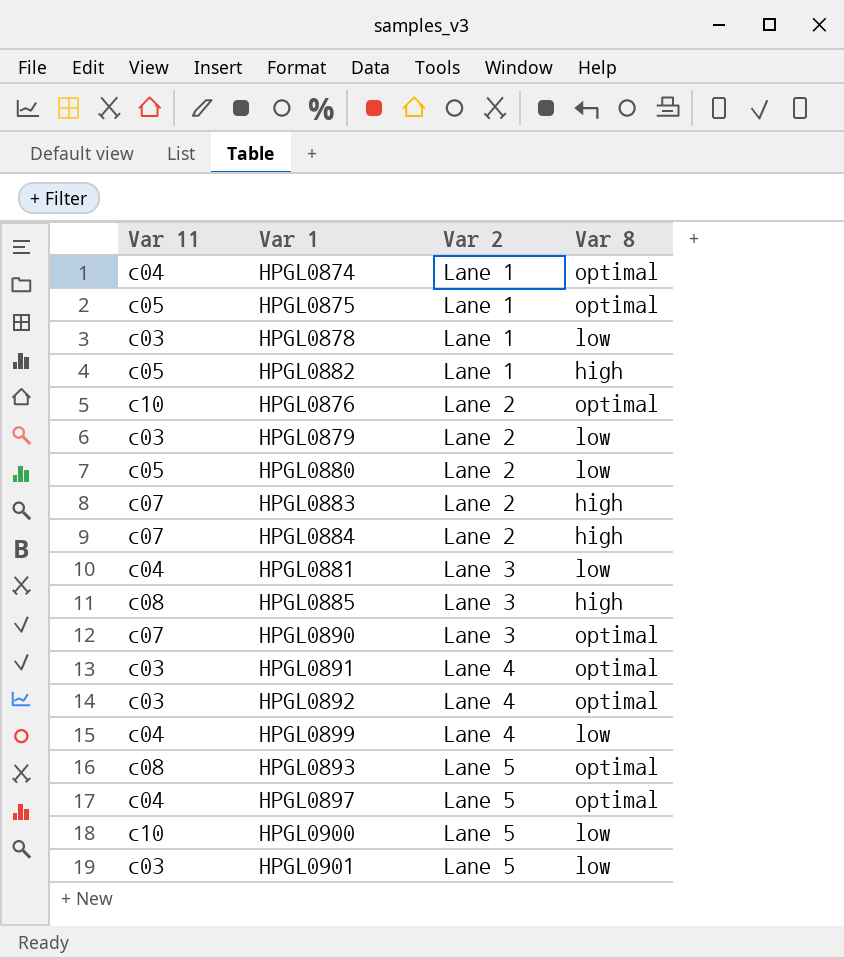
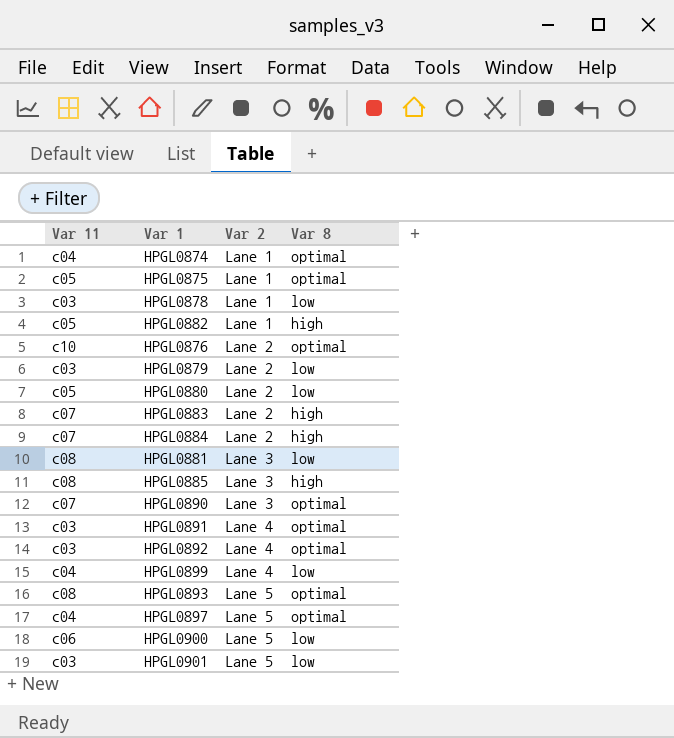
HPGL0881 | Var 11: c04 -> c08
HPGL0900 | Var 11: c10 -> c06

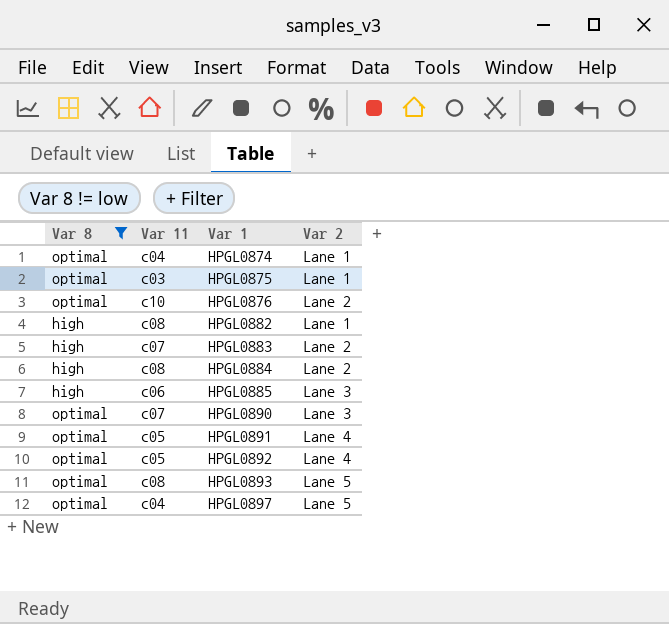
filter: none -> Var 8 != low
row order: Var 2 ascending -> Var 1 ascending
column Var 8 | position: 4 -> 1
HPGL0875 | Var 11: c05 -> c03
HPGL0882 | Var 11: c05 -> c08
HPGL0884 | Var 11: c07 -> c08
HPGL0885 | Var 11: c08 -> c06
HPGL0891 | Var 11: c03 -> c05
HPGL0892 | Var 11: c03 -> c05

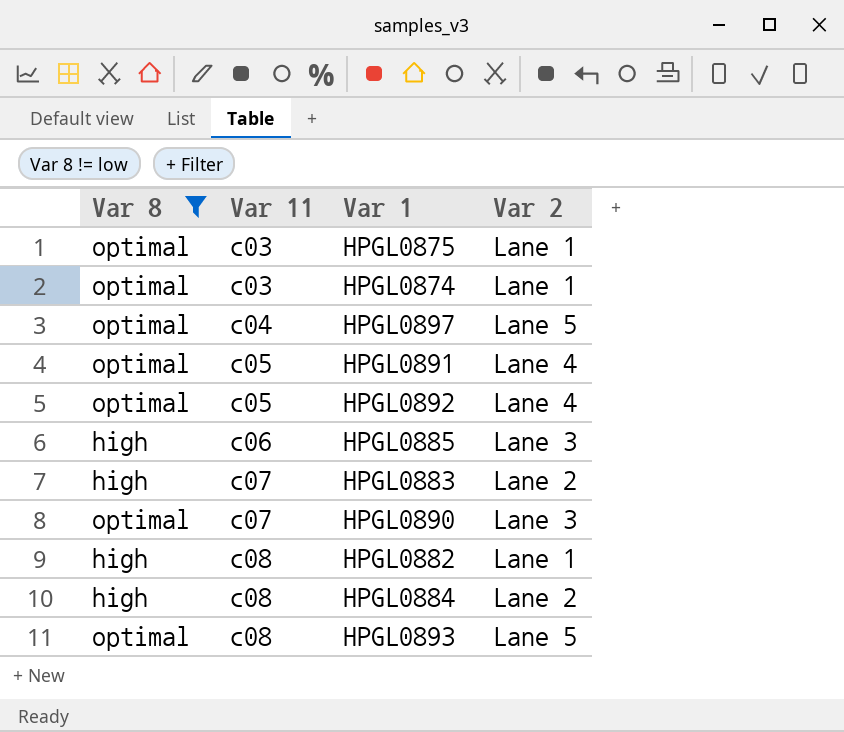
row order: Var 1 ascending -> Var 11 ascending
row HPGL0876: optimal | c10 | Lane 2 -> none
HPGL0874 | Var 11: c04 -> c03

